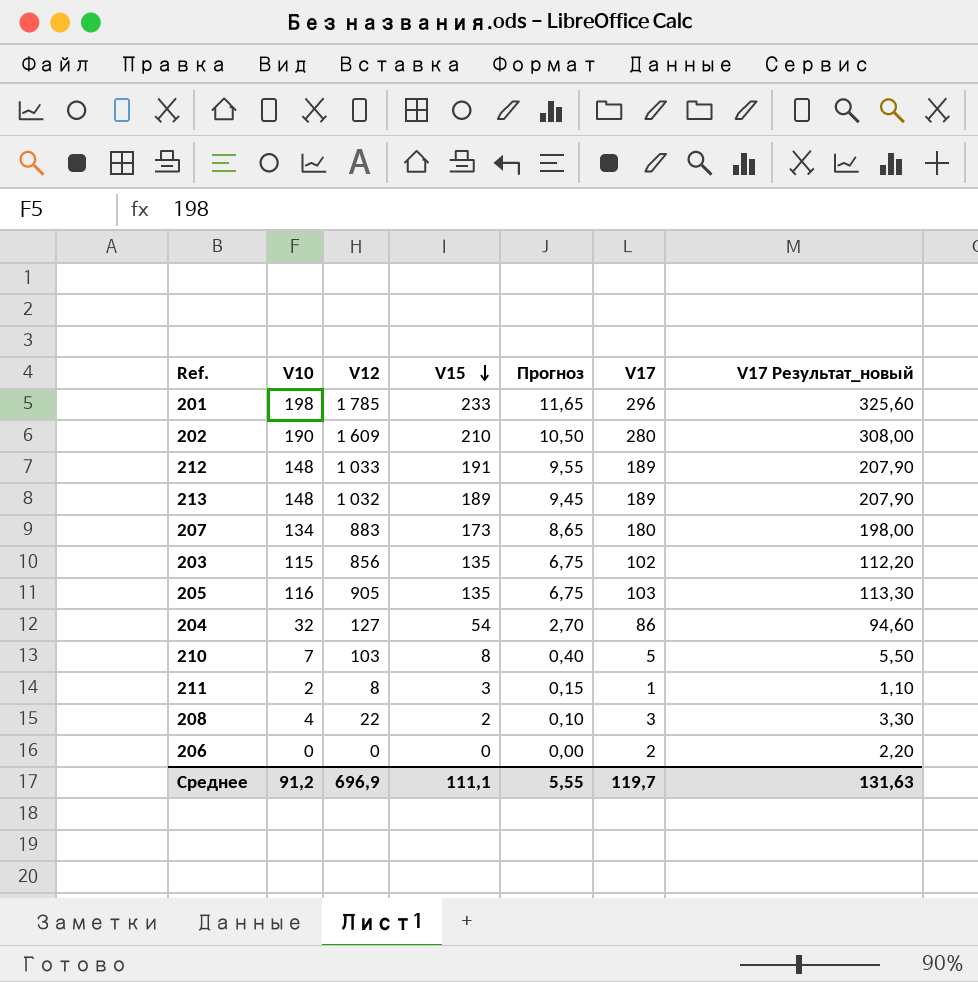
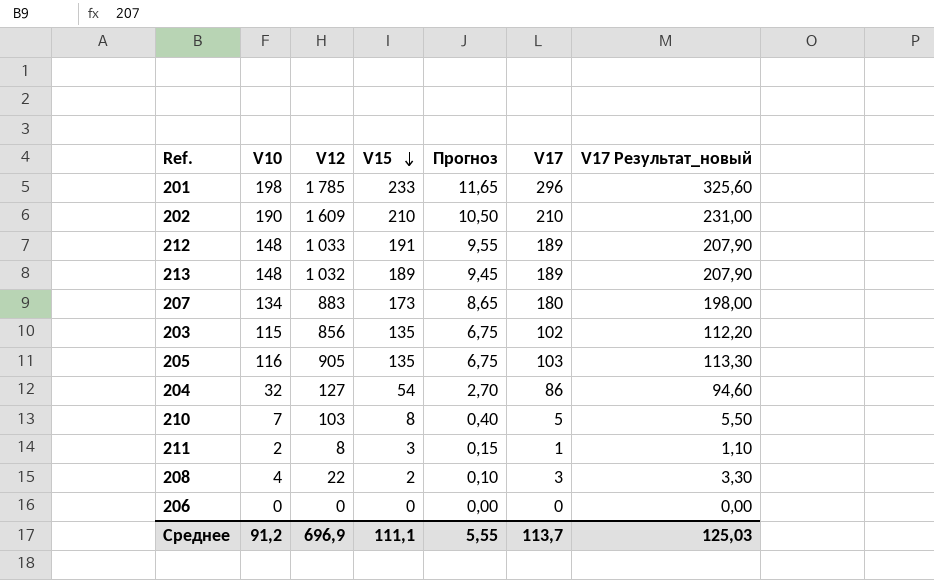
202 | V17: 280 -> 210
202 | V17 Результат_новый: 308,00 -> 231,00
206 | V17: 2 -> 0
206 | V17 Результат_новый: 2,20 -> 0,00
Среднее | V17: 119,7 -> 113,7
Среднее | V17 Результат_новый: 131,63 -> 125,03

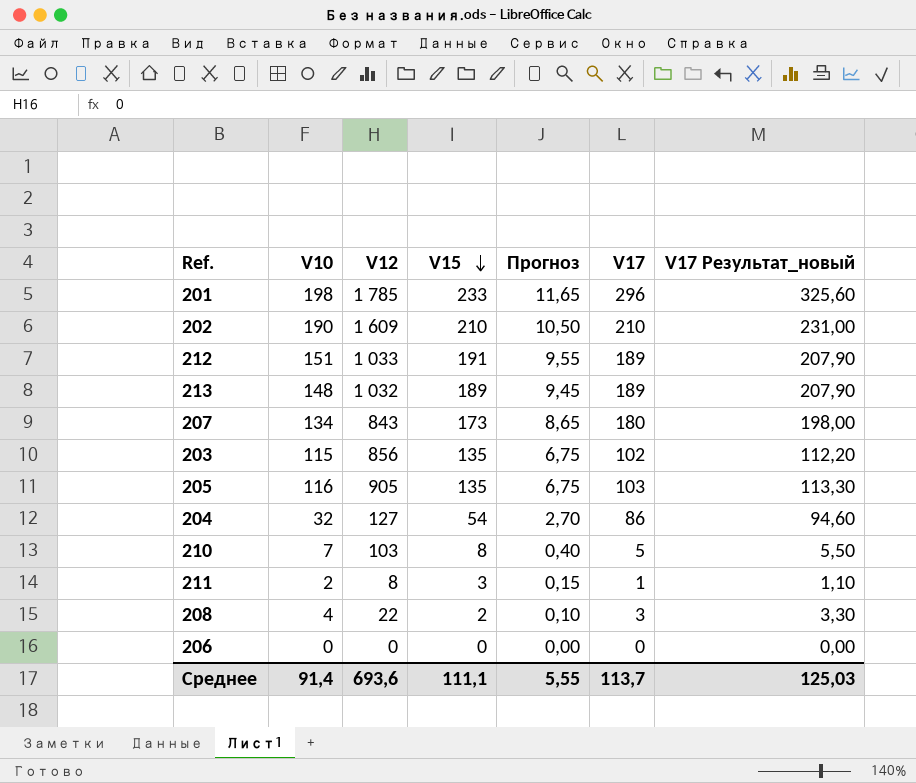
212 | V10: 148 -> 151
207 | V12: 883 -> 843
Среднее | V10: 91,2 -> 91,4
Среднее | V12: 696,9 -> 693,6

